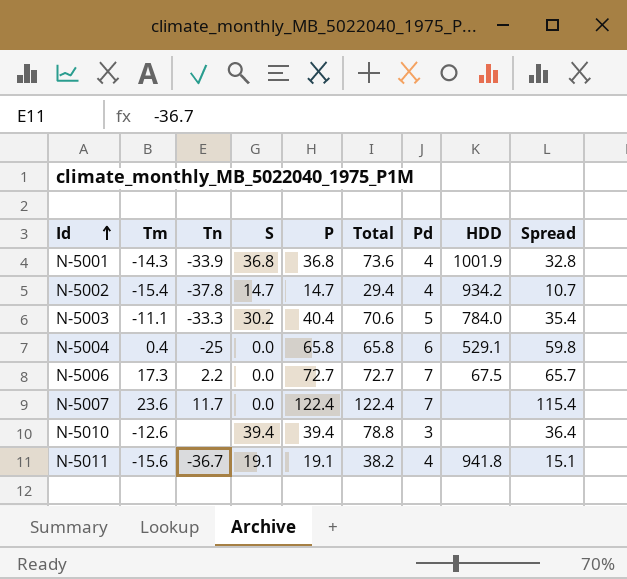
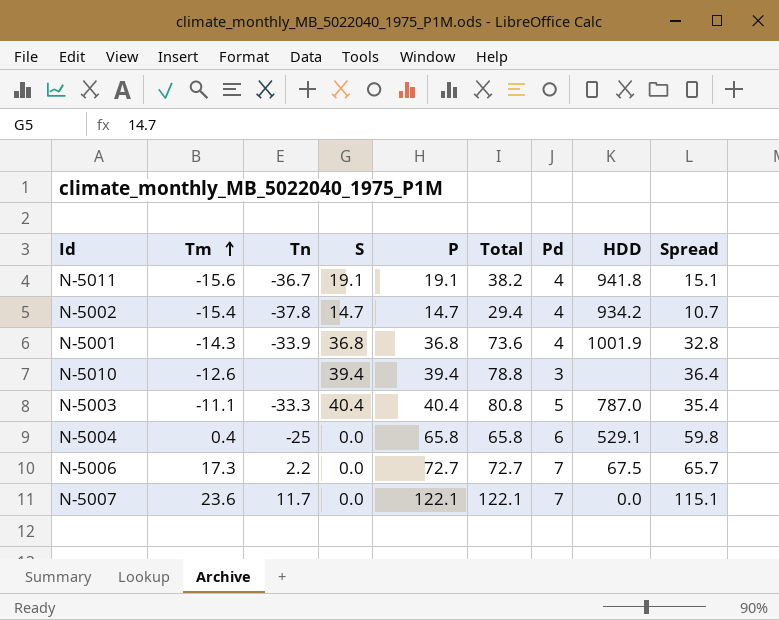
row order: Id ascending -> Tm ascending
N-5003 | S: 30.2 -> 40.4
N-5003 | Total: 70.6 -> 80.8
N-5003 | HDD: 784.0 -> 787.0
N-5007 | P: 122.4 -> 122.1
N-5007 | Total: 122.4 -> 122.1
N-5007 | HDD: none -> 0.0
N-5007 | Spread: 115.4 -> 115.1

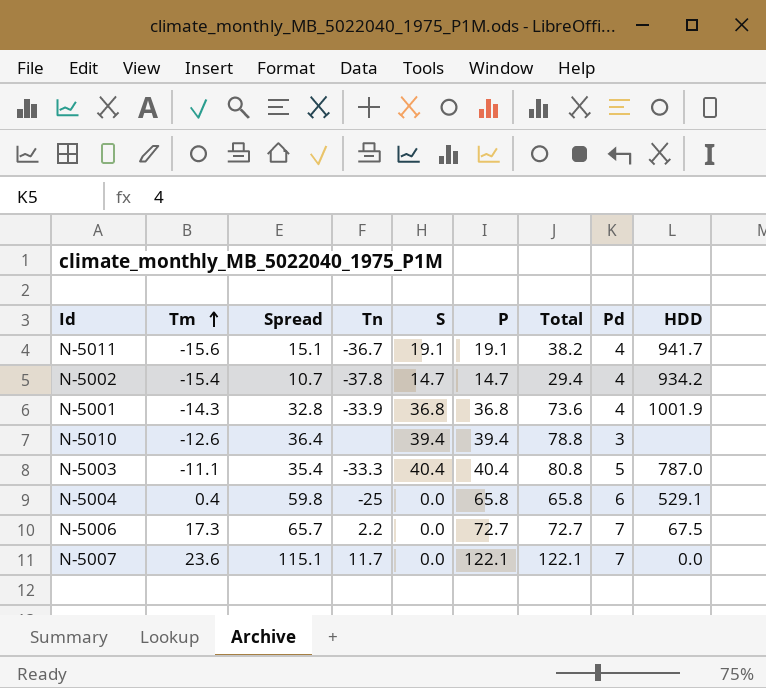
column Spread | position: 9 -> 3
N-5011 | HDD: 941.8 -> 941.7

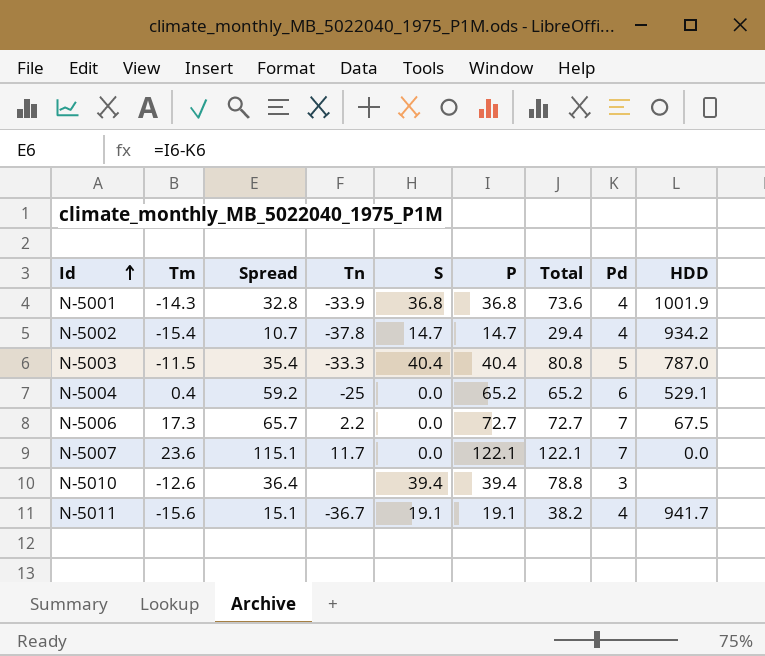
row order: Tm ascending -> Id ascending
N-5003 | Tm: -11.1 -> -11.5
N-5004 | Spread: 59.8 -> 59.2
N-5004 | P: 65.8 -> 65.2
N-5004 | Total: 65.8 -> 65.2

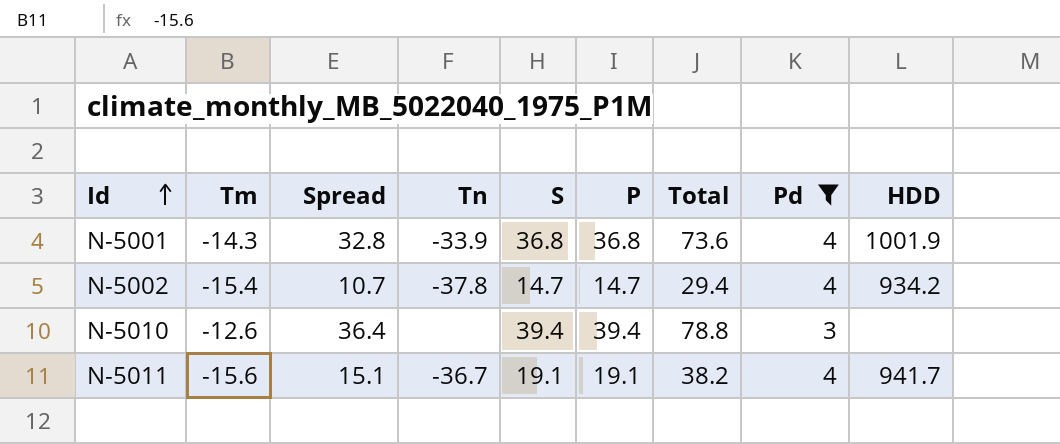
filter: none -> Pd <= 4

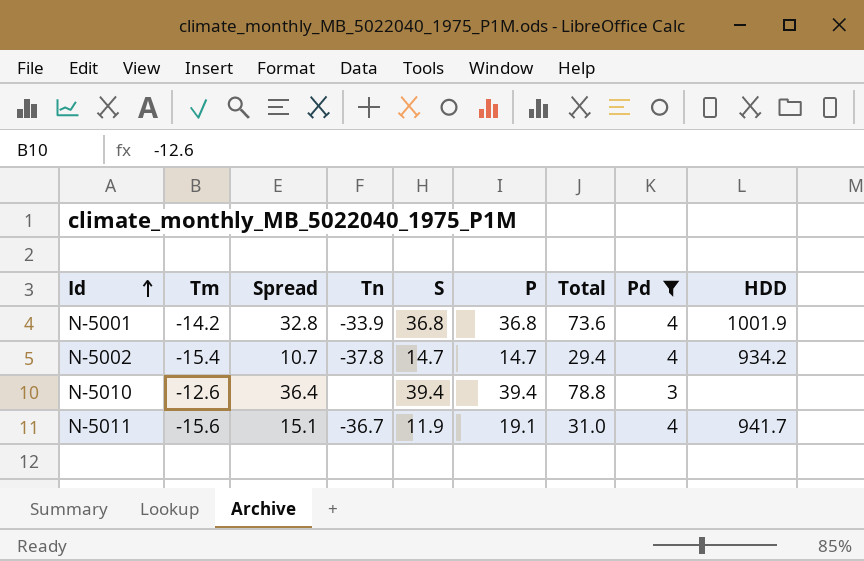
N-5001 | Tm: -14.3 -> -14.2
N-5011 | S: 19.1 -> 11.9
N-5011 | Total: 38.2 -> 31.0

